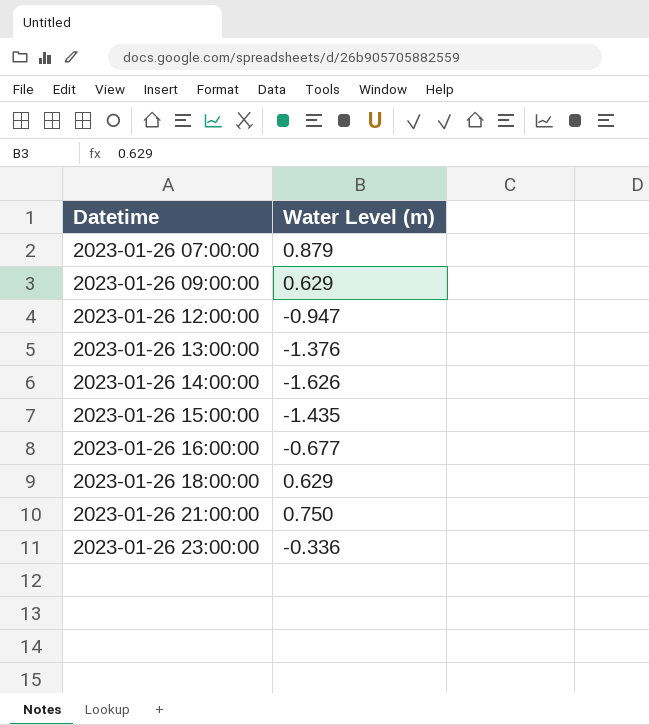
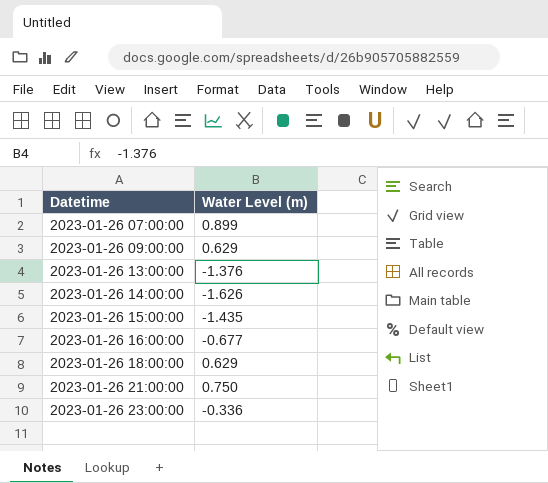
row 2023-01-26 12:00:00: -0.947 -> none
2023-01-26 07:00:00 | Water Level (m): 0.879 -> 0.899

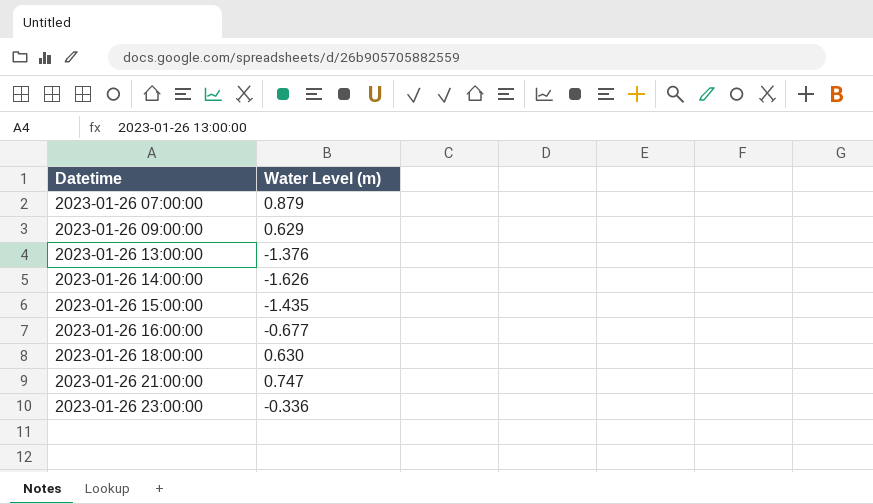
2023-01-26 07:00:00 | Water Level (m): 0.899 -> 0.879
2023-01-26 18:00:00 | Water Level (m): 0.629 -> 0.630
2023-01-26 21:00:00 | Water Level (m): 0.750 -> 0.747

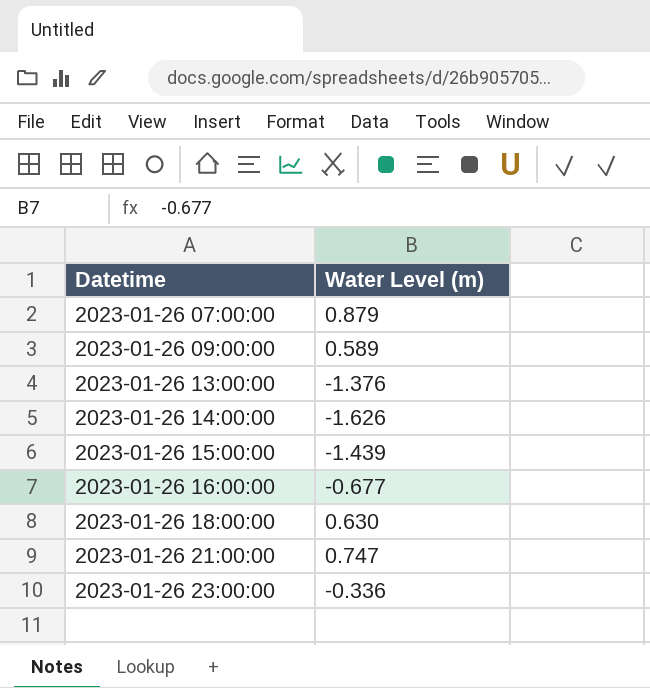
2023-01-26 09:00:00 | Water Level (m): 0.629 -> 0.589
2023-01-26 15:00:00 | Water Level (m): -1.435 -> -1.439

